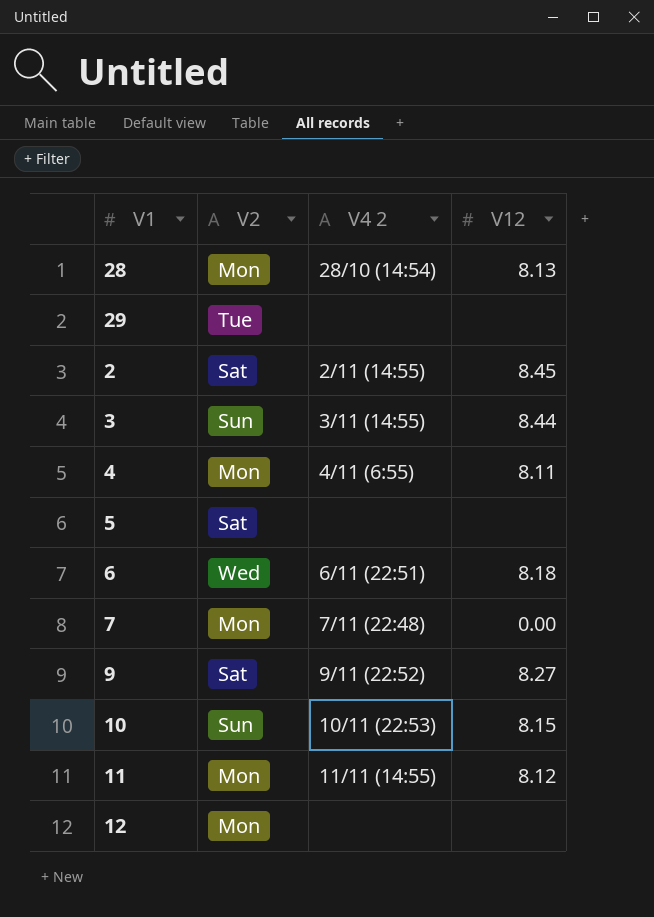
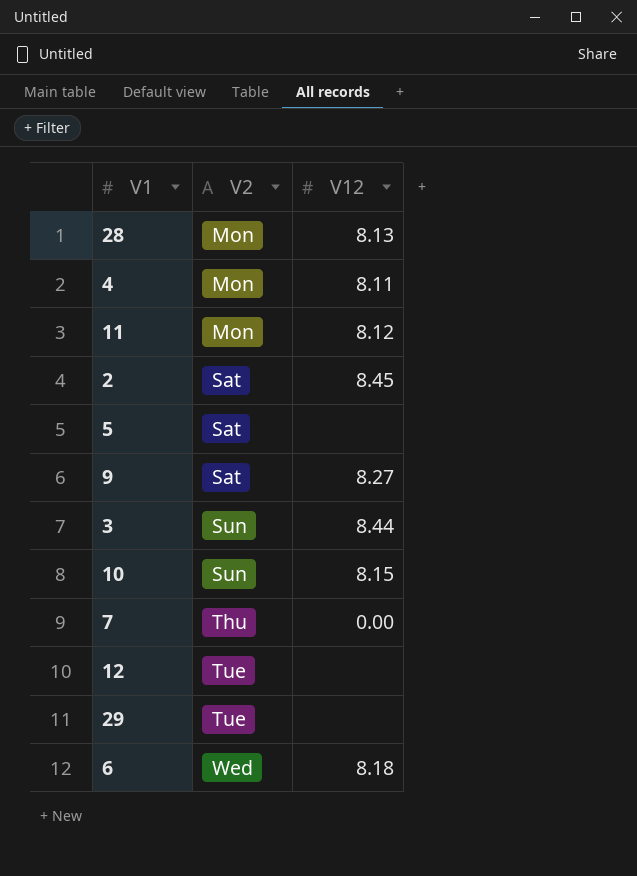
row order: none -> V2 ascending
column V4 2 | position: 3 -> none
7 | V2: Mon -> Thu
12 | V2: Mon -> Tue

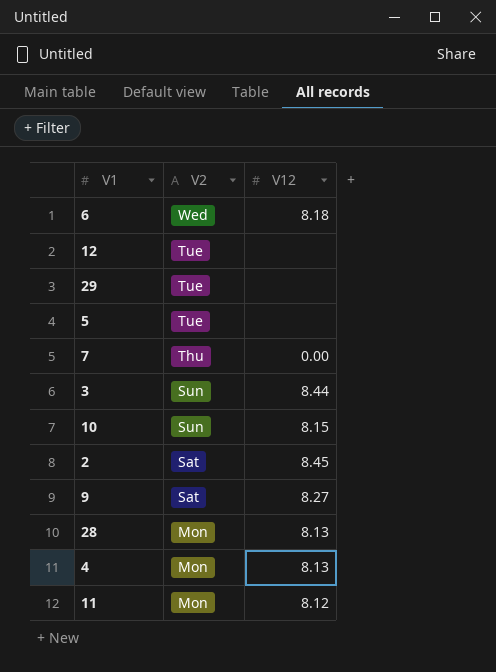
row order: V2 ascending -> V2 descending
5 | V2: Sat -> Tue
4 | V12: 8.11 -> 8.13

